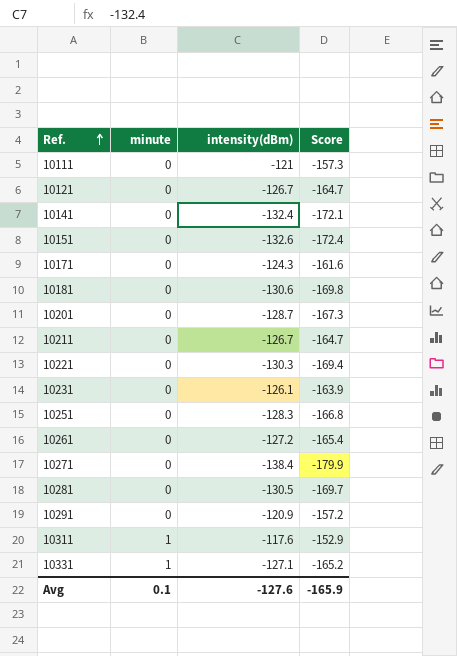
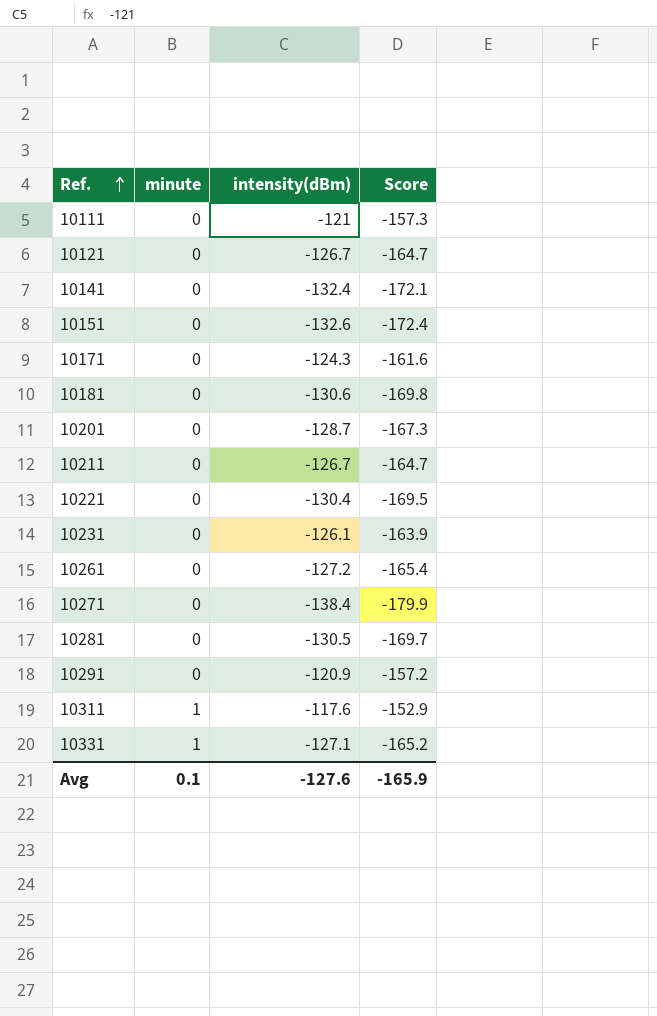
row 10251: 0 | -128.3 | -166.8 -> none
10221 | intensity(dBm): -130.3 -> -130.4
10221 | Score: -169.4 -> -169.5

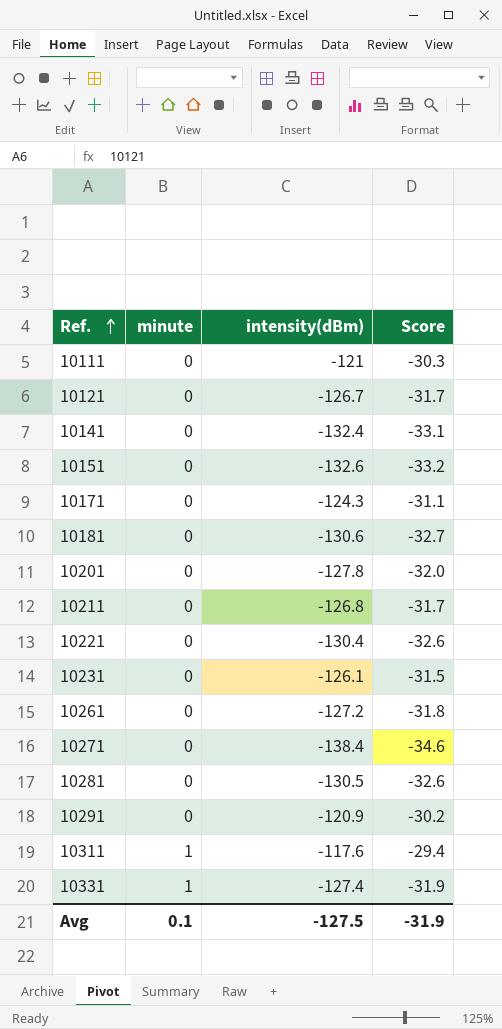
column Score | formula: [intensity(dBm)] * 1.3 -> [intensity(dBm)] * 0.25
10201 | intensity(dBm): -128.7 -> -127.8
10211 | intensity(dBm): -126.7 -> -126.8
10331 | intensity(dBm): -127.1 -> -127.4
Avg | intensity(dBm): -127.6 -> -127.5
Avg | Score: -165.9 -> -31.9

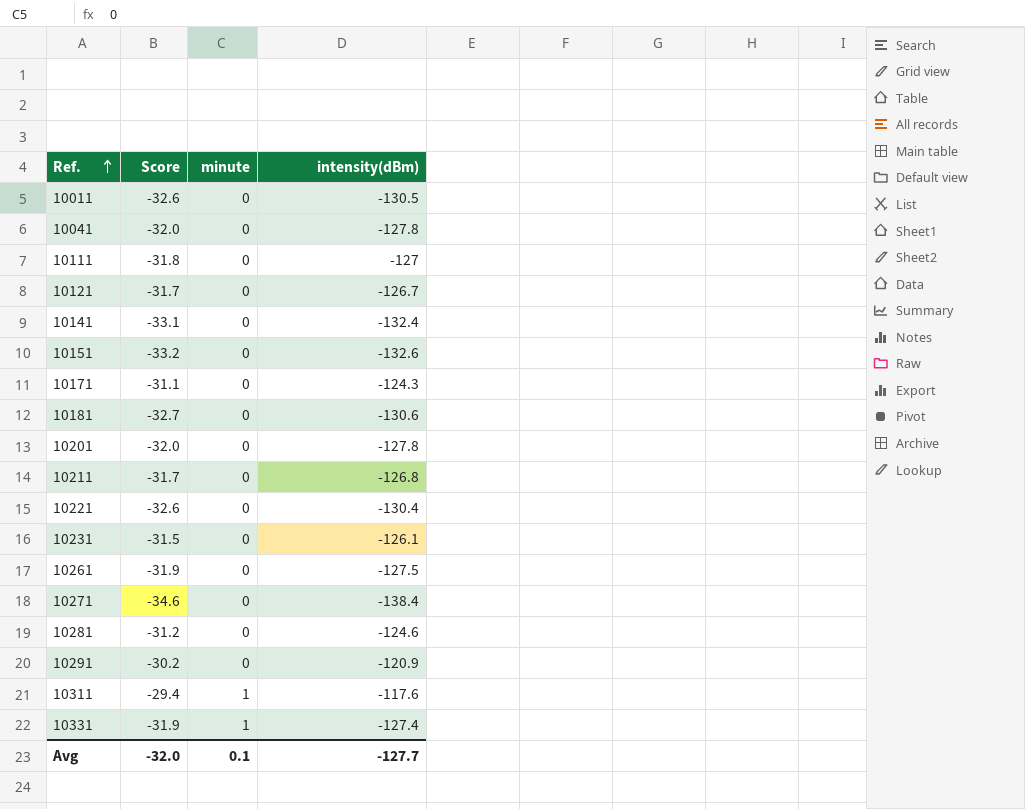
column Score | position: 4 -> 2
row 10011: none -> -32.6 | 0 | -130.5
row 10041: none -> -32.0 | 0 | -127.8
10111 | Score: -30.3 -> -31.8
10111 | intensity(dBm): -121 -> -127
10261 | Score: -31.8 -> -31.9
10261 | intensity(dBm): -127.2 -> -127.5
10281 | Score: -32.6 -> -31.2
10281 | intensity(dBm): -130.5 -> -124.6
Avg | Score: -31.9 -> -32.0
Avg | intensity(dBm): -127.5 -> -127.7

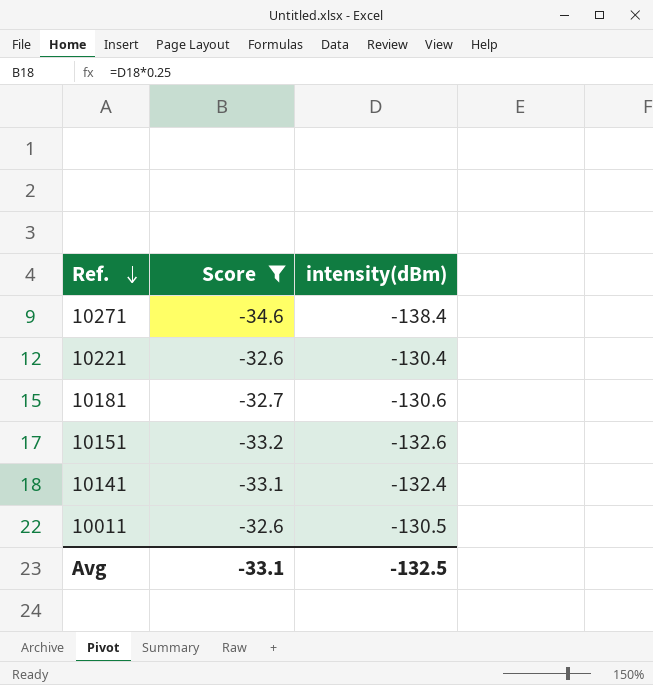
filter: none -> Score <= -32.6
row order: Ref. ascending -> Ref. descending
column minute | position: 3 -> none
Avg | Score: -32.0 -> -33.1
Avg | intensity(dBm): -127.7 -> -132.5

